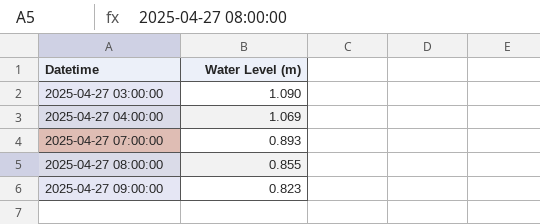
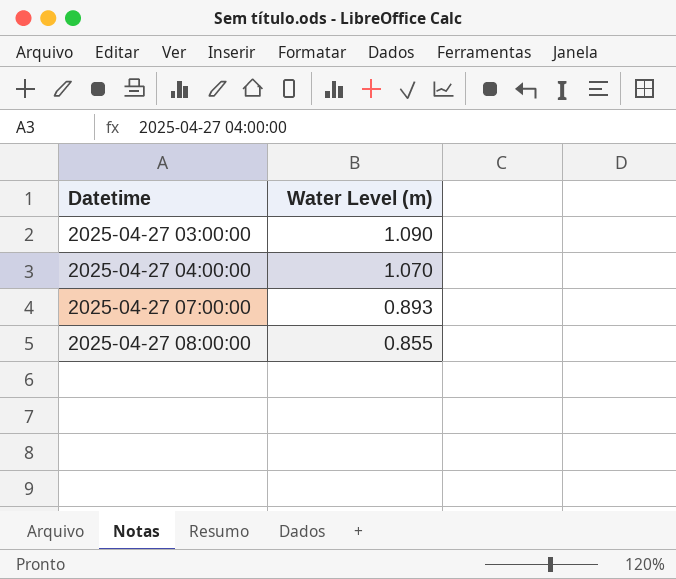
row 2025-04-27 09:00:00: 0.823 -> none
2025-04-27 04:00:00 | Water Level (m): 1.069 -> 1.070

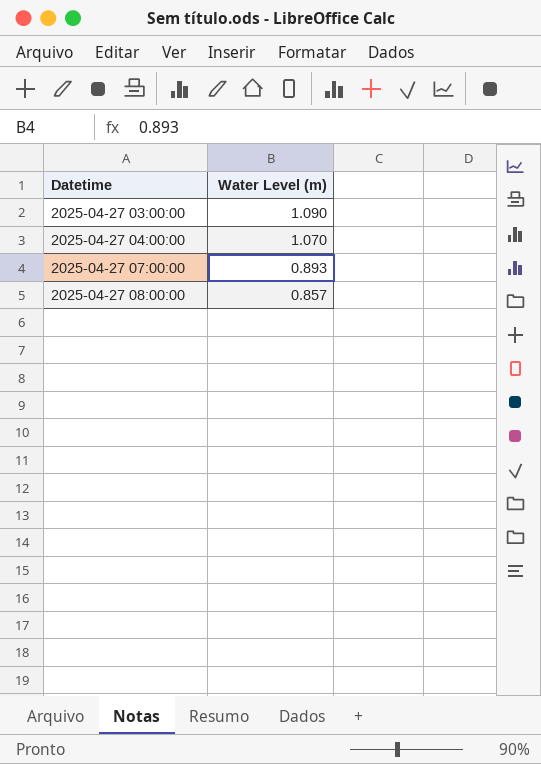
2025-04-27 08:00:00 | Water Level (m): 0.855 -> 0.857

